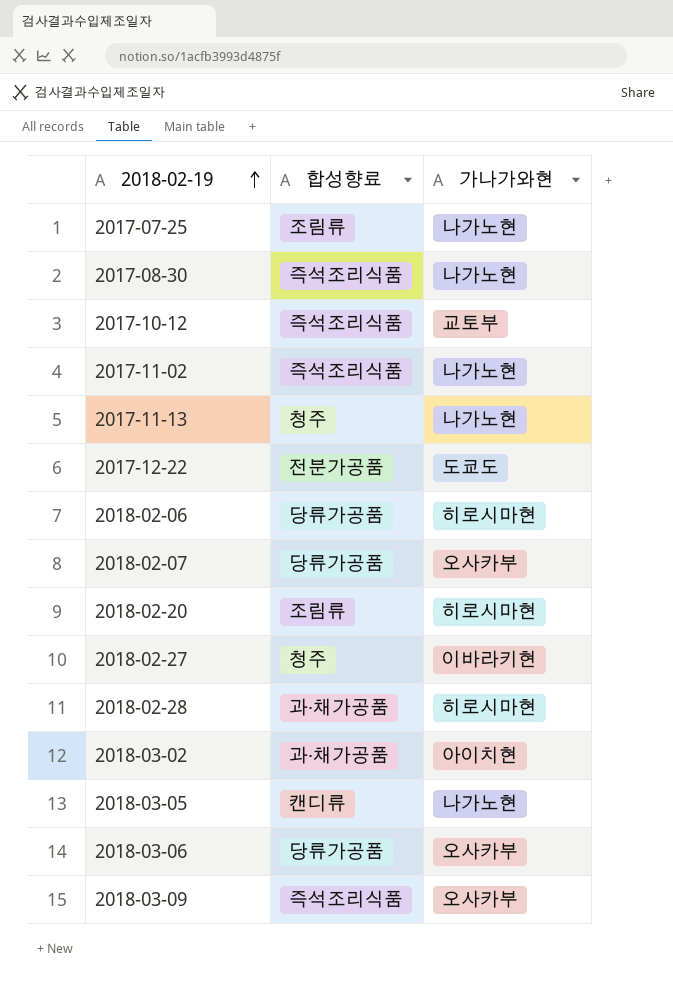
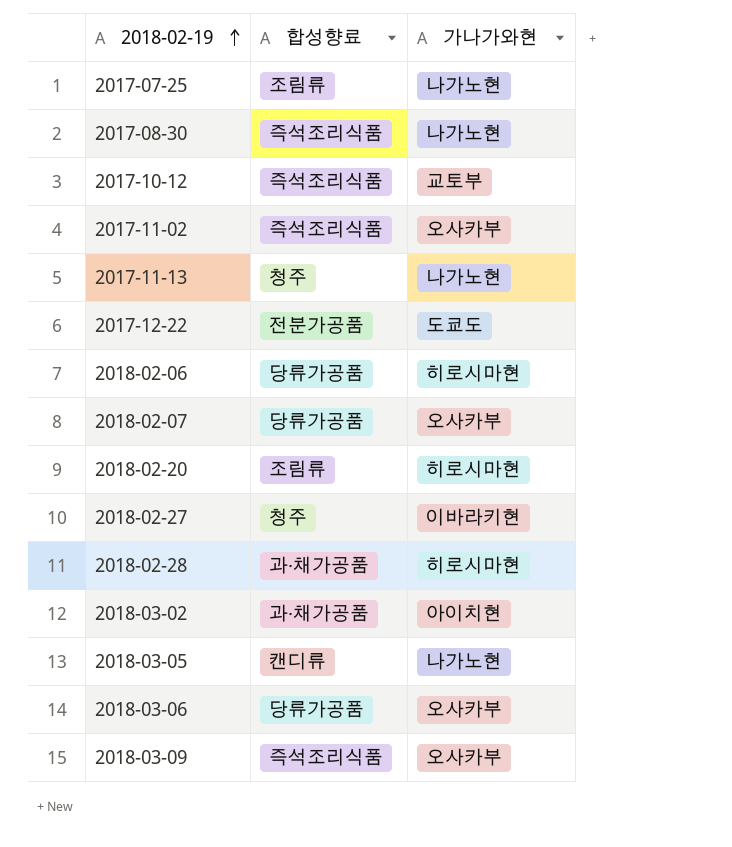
2017-11-02 | 가나가와현: 나가노현 -> 오사카부

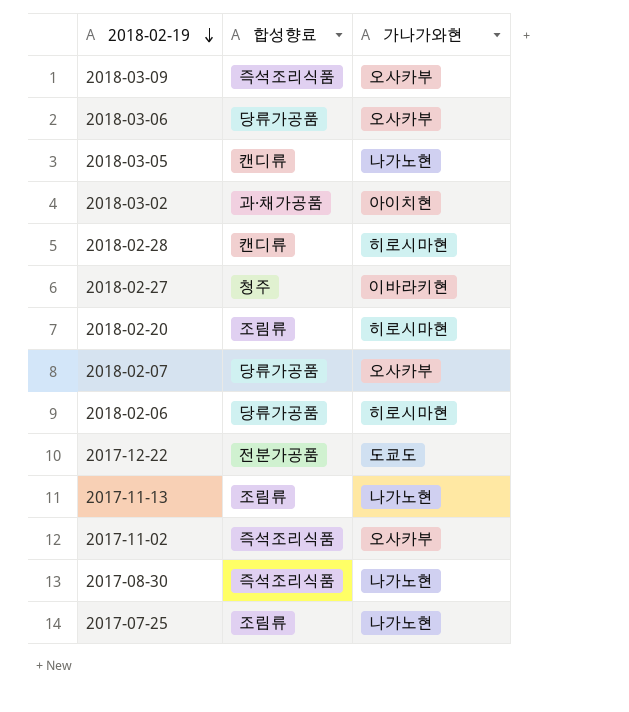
row order: 2018-02-19 ascending -> 2018-02-19 descending
row 2017-10-12: 즉석조리식품 | 교토부 -> none
2018-02-28 | 합성향료: 과·채가공품 -> 캔디류
2017-11-13 | 합성향료: 청주 -> 조림류

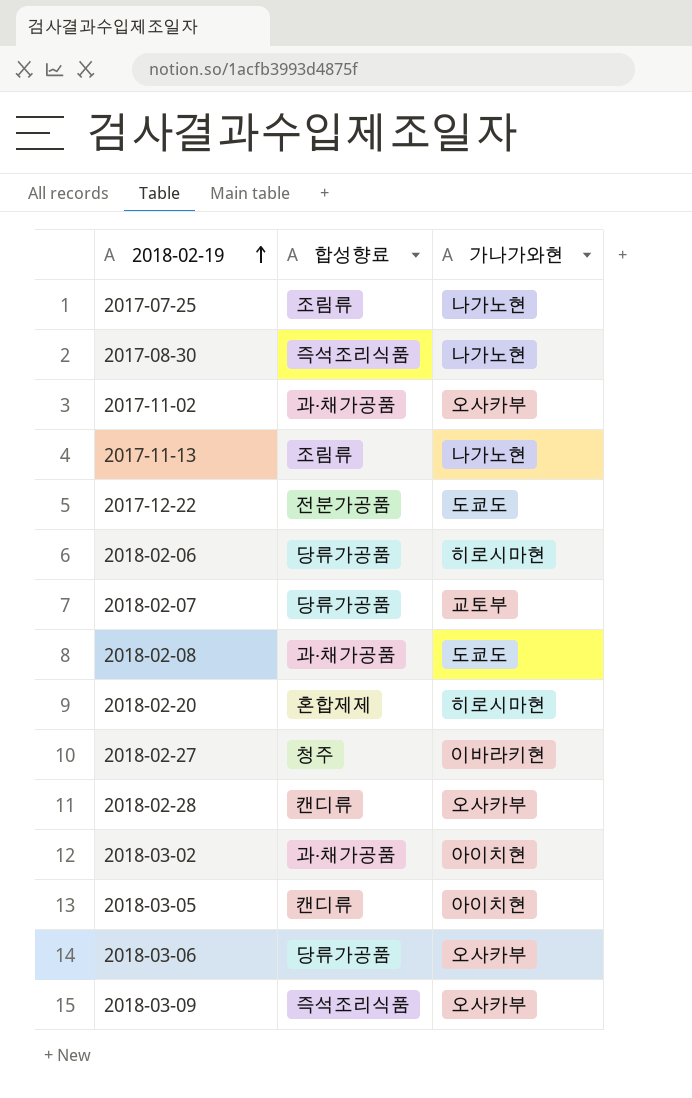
row order: 2018-02-19 descending -> 2018-02-19 ascending
2017-11-02 | 합성향료: 즉석조리식품 -> 과·채가공품
2018-02-07 | 가나가와현: 오사카부 -> 교토부
row 2018-02-08: none -> 과·채가공품 | 도쿄도
2018-02-20 | 합성향료: 조림류 -> 혼합제제
2018-02-28 | 가나가와현: 히로시마현 -> 오사카부
2018-03-05 | 가나가와현: 나가노현 -> 아이치현

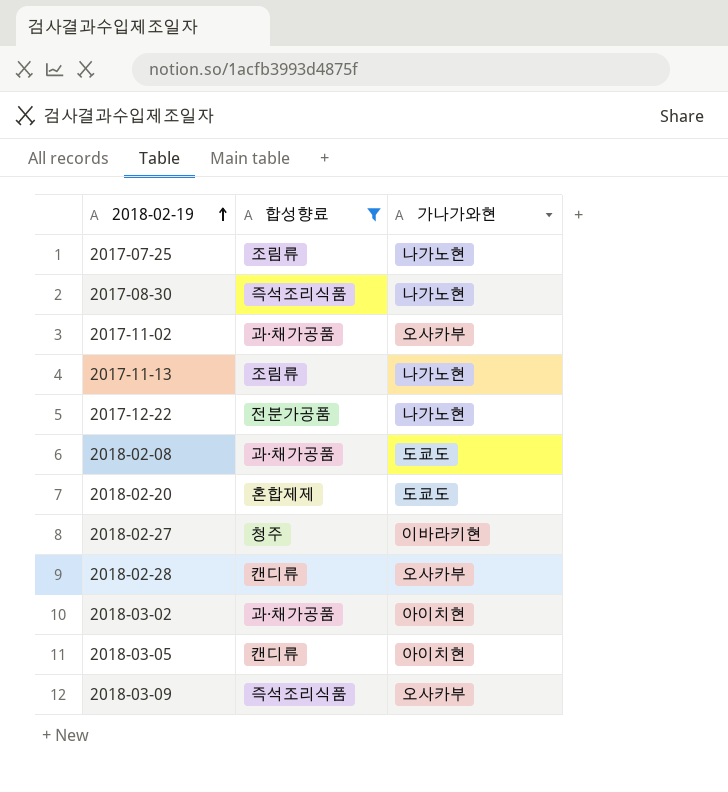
filter: none -> 합성향료 != 당류가공품
2017-12-22 | 가나가와현: 도쿄도 -> 나가노현
2018-02-20 | 가나가와현: 히로시마현 -> 도쿄도

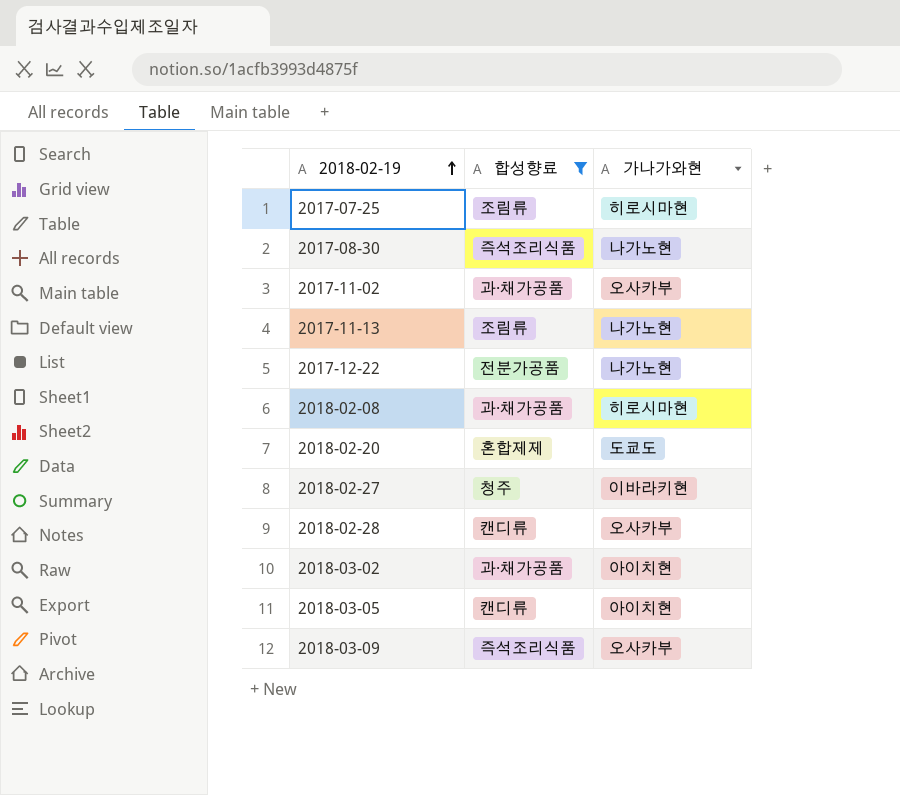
2017-07-25 | 가나가와현: 나가노현 -> 히로시마현
2018-02-08 | 가나가와현: 도쿄도 -> 히로시마현

